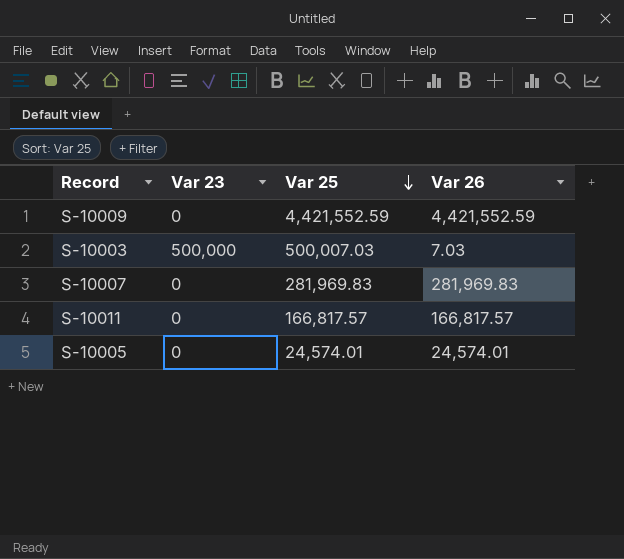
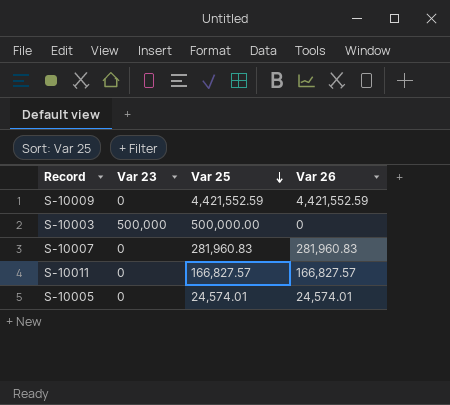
S-10003 | Var 25: 500,007.03 -> 500,000.00
S-10003 | Var 26: 7.03 -> 0
S-10007 | Var 25: 281,969.83 -> 281,960.83
S-10007 | Var 26: 281,969.83 -> 281,960.83
S-10011 | Var 25: 166,817.57 -> 166,827.57
S-10011 | Var 26: 166,817.57 -> 166,827.57

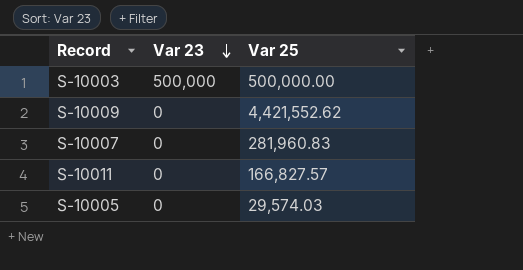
row order: Var 25 descending -> Var 23 descending
column Var 26 | formula: [Var 25] - [Var 23] -> none
S-10009 | Var 25: 4,421,552.59 -> 4,421,552.62
S-10005 | Var 25: 24,574.01 -> 29,574.03

